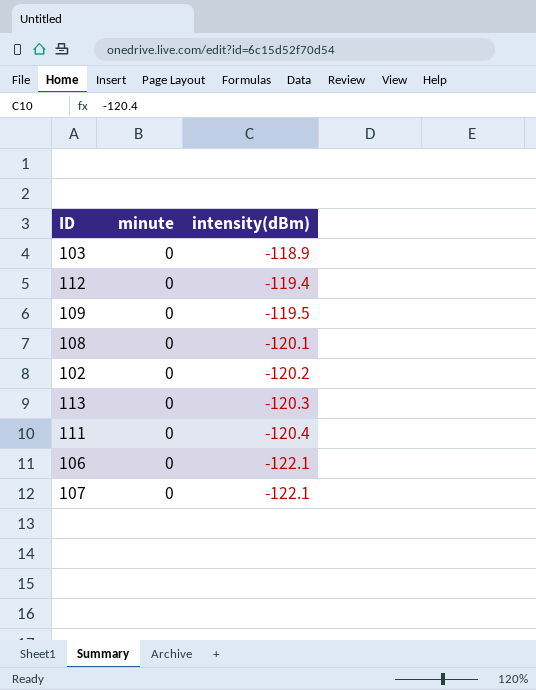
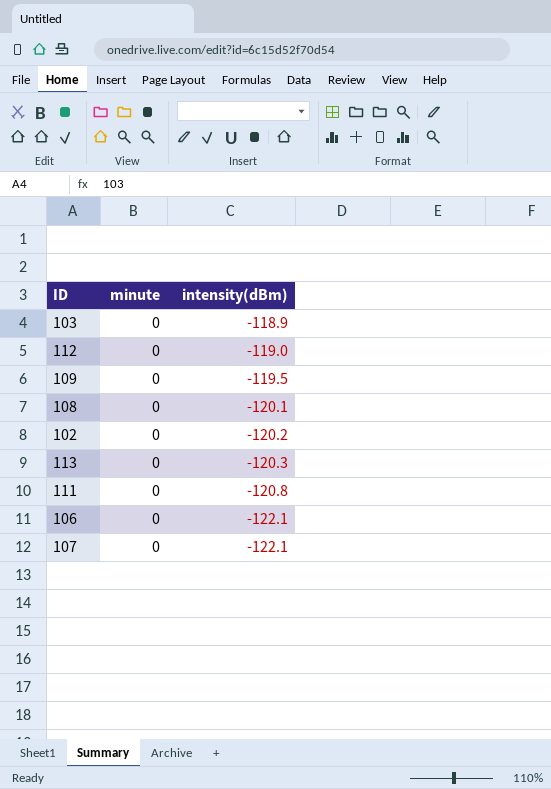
112 | intensity(dBm): -119.4 -> -119.0
111 | intensity(dBm): -120.4 -> -120.8

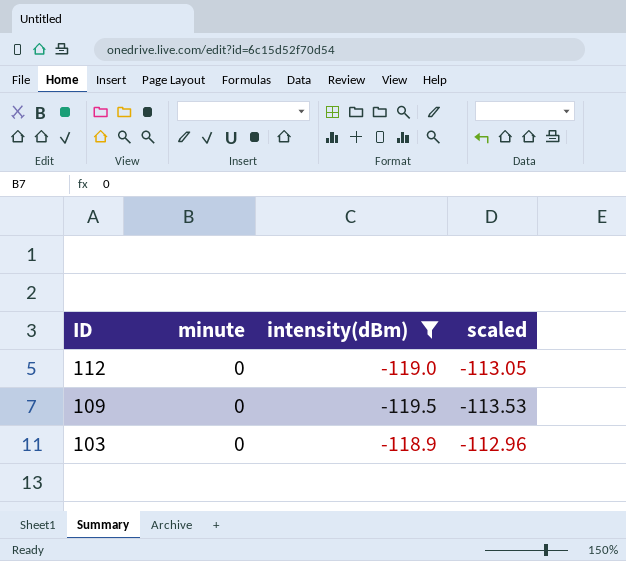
filter: none -> intensity(dBm) >= -119.5
row order: intensity(dBm) descending -> ID descending
column scaled | formula: none -> [intensity(dBm)] * 0.95

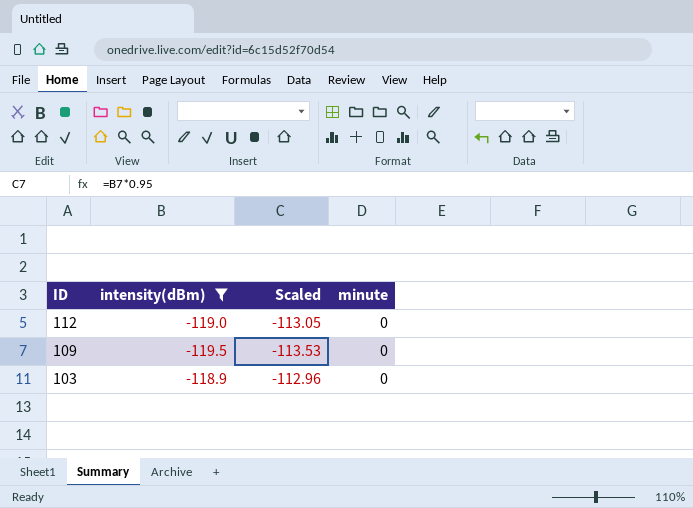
column name: scaled -> Scaled
column minute | position: 2 -> 4

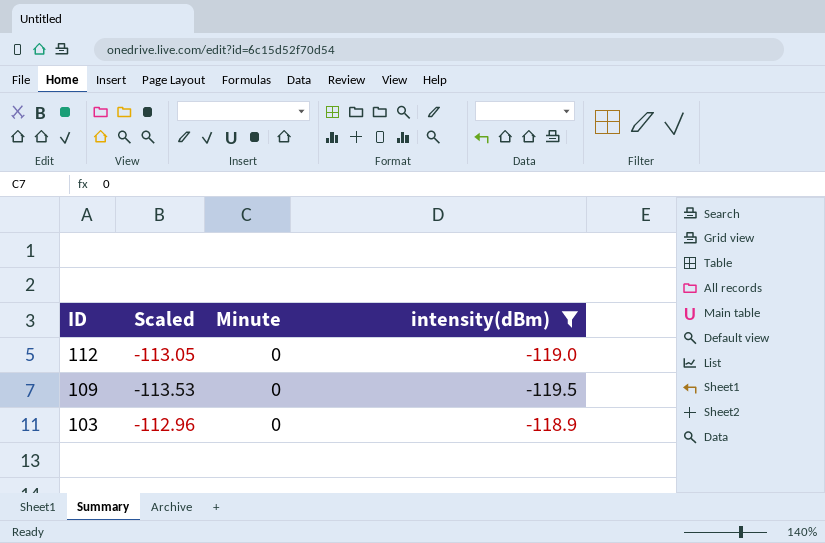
column name: minute -> Minute
column intensity(dBm) | position: 2 -> 4

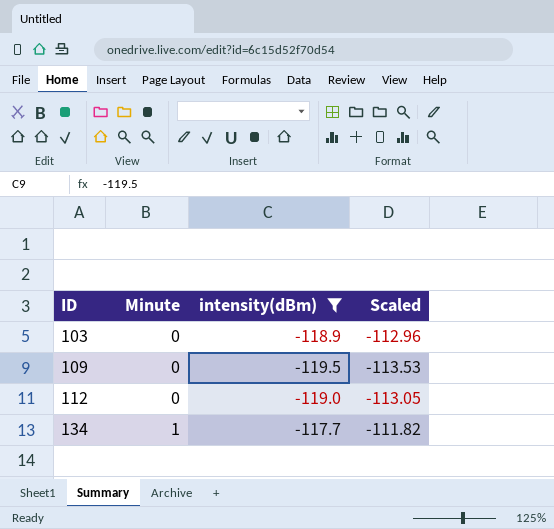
row order: ID descending -> ID ascending
column Scaled | position: 2 -> 4
row 134: none -> 1 | -117.7 | -111.82

